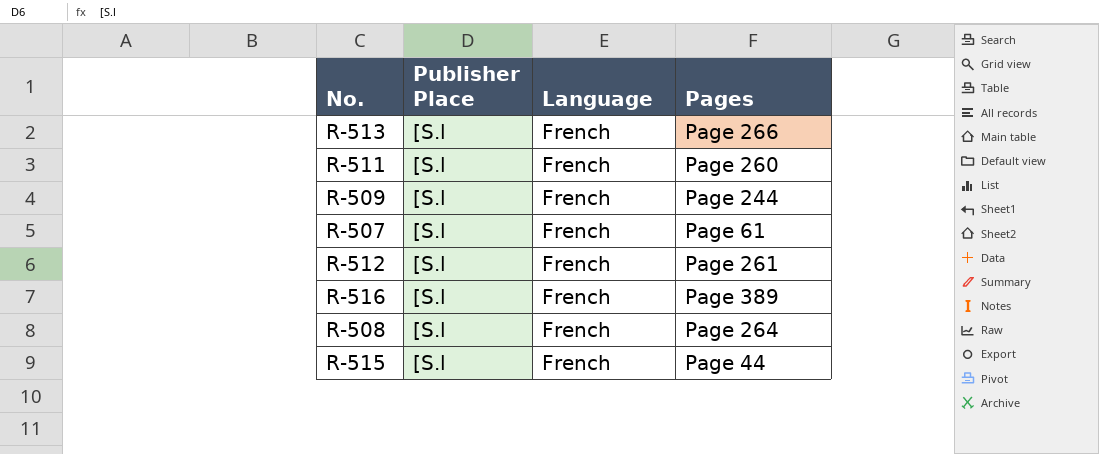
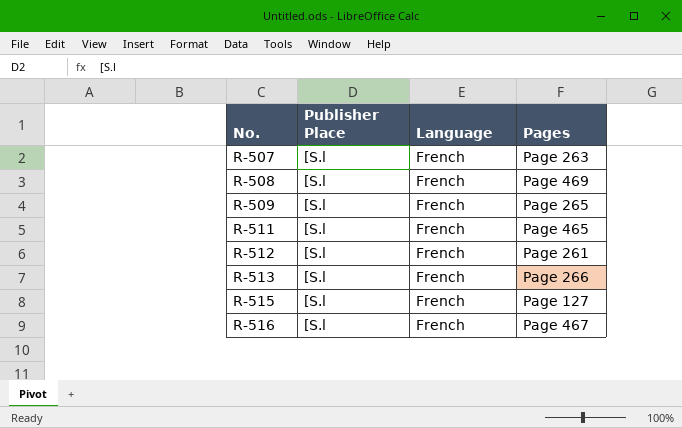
row order: none -> No. ascending
R-507 | Pages: Page 61 -> Page 263
R-508 | Pages: Page 264 -> Page 469
R-509 | Pages: Page 244 -> Page 265
R-511 | Pages: Page 260 -> Page 465
R-515 | Pages: Page 44 -> Page 127
R-516 | Pages: Page 389 -> Page 467

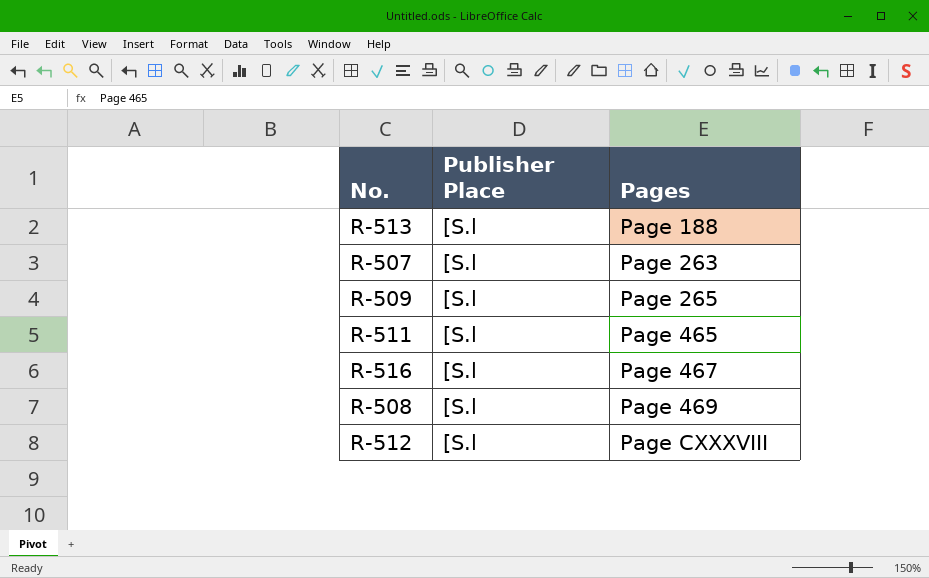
row order: No. ascending -> Pages ascending
column Language | position: 3 -> none
row R-515: [S.l | French | Page 127 -> none
R-513 | Pages: Page 266 -> Page 188
R-512 | Pages: Page 261 -> Page CXXXVIII

